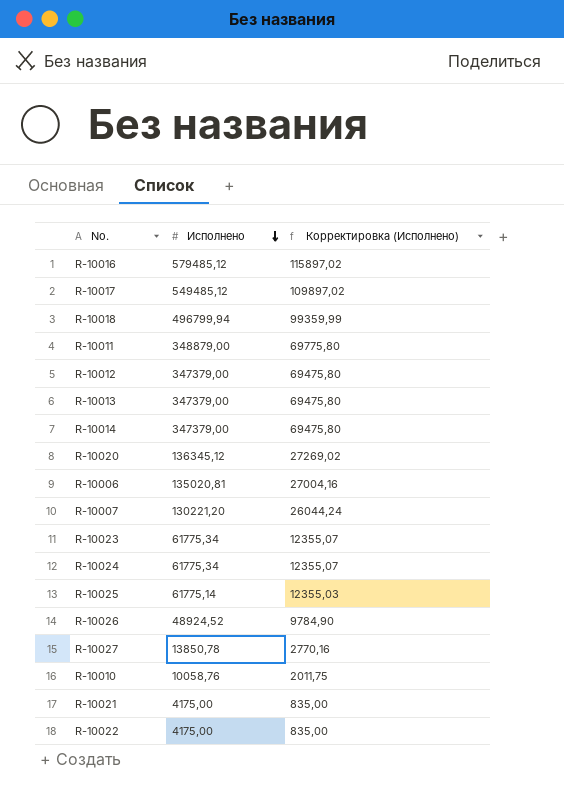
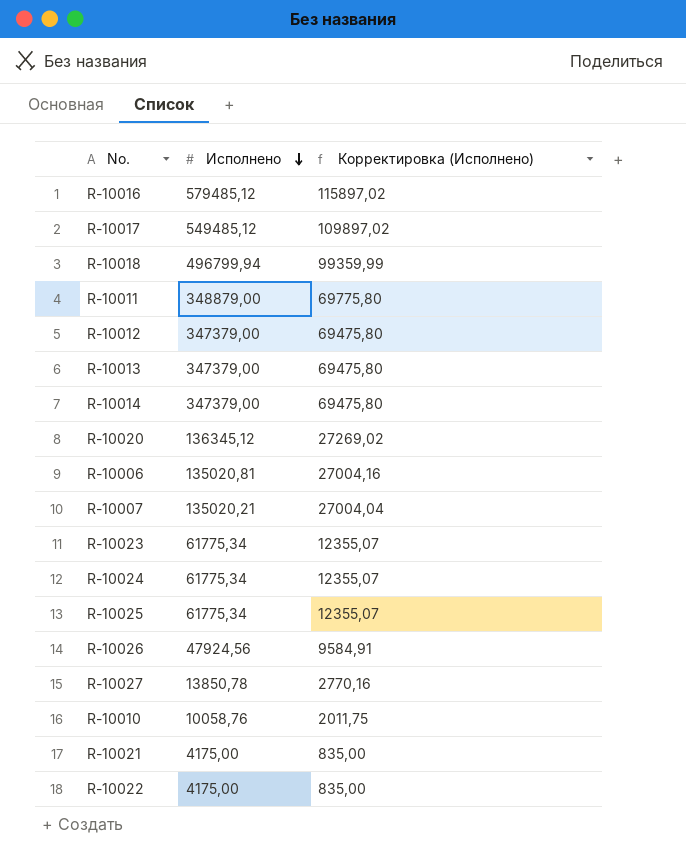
R-10007 | Исполнено: 130221,20 -> 135020,21
R-10007 | Корректировка (Исполнено): 26044,24 -> 27004,04
R-10025 | Исполнено: 61775,14 -> 61775,34
R-10025 | Корректировка (Исполнено): 12355,03 -> 12355,07
R-10026 | Исполнено: 48924,52 -> 47924,56
R-10026 | Корректировка (Исполнено): 9784,90 -> 9584,91

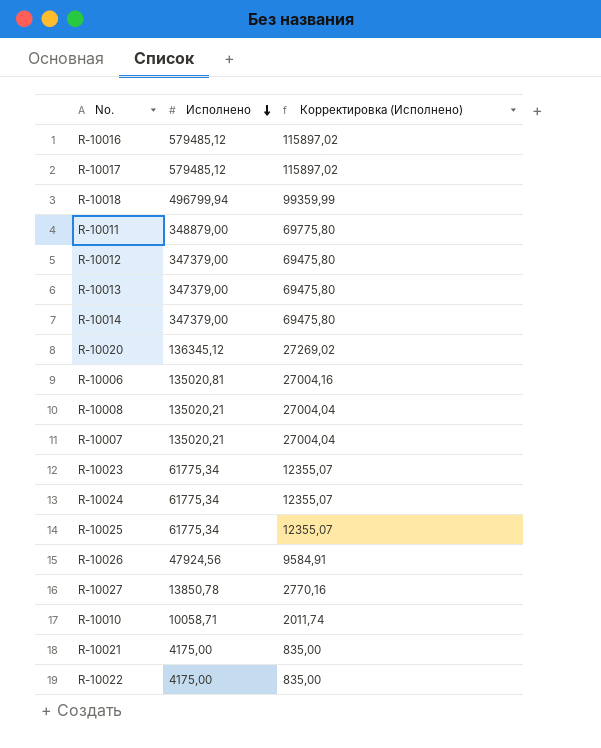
R-10017 | Исполнено: 549485,12 -> 579485,12
R-10017 | Корректировка (Исполнено): 109897,02 -> 115897,02
row R-10008: none -> 135020,21 | 27004,04
R-10010 | Исполнено: 10058,76 -> 10058,71
R-10010 | Корректировка (Исполнено): 2011,75 -> 2011,74

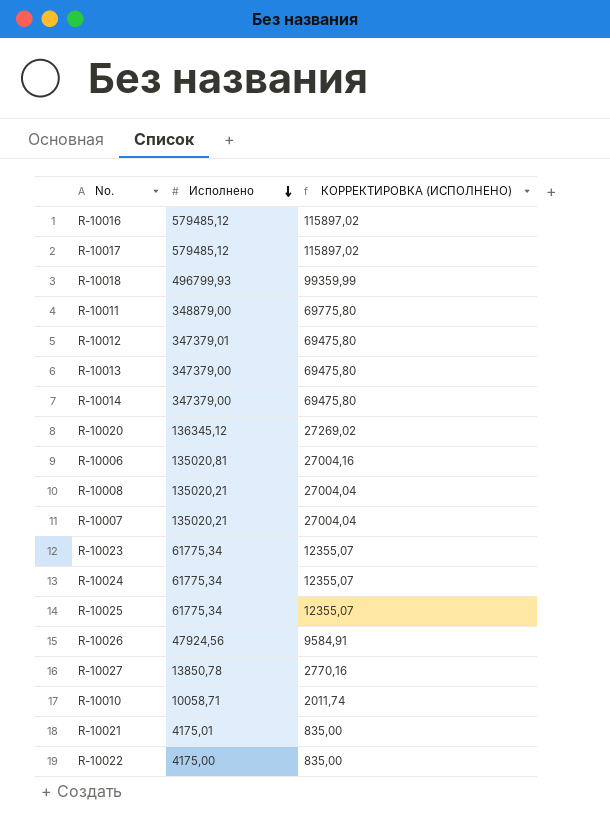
column name: Корректировка (Исполнено) -> КОРРЕКТИРОВКА (ИСПОЛНЕНО)
R-10018 | Исполнено: 496799,94 -> 496799,93
R-10012 | Исполнено: 347379,00 -> 347379,01
R-10021 | Исполнено: 4175,00 -> 4175,01

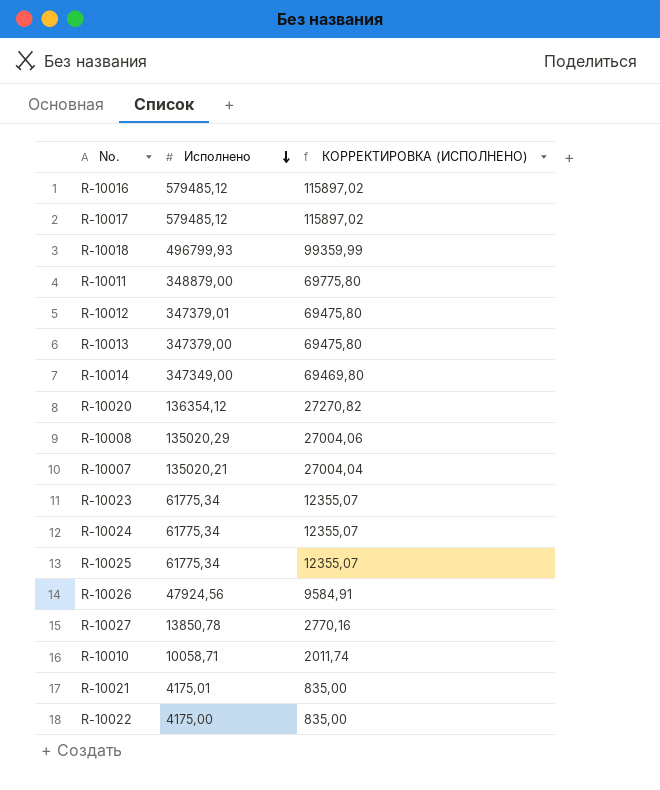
row R-10006: 135020,81 | 27004,16 -> none
R-10014 | Исполнено: 347379,00 -> 347349,00
R-10014 | КОРРЕКТИРОВКА (ИСПОЛНЕНО): 69475,80 -> 69469,80
R-10020 | Исполнено: 136345,12 -> 136354,12
R-10020 | КОРРЕКТИРОВКА (ИСПОЛНЕНО): 27269,02 -> 27270,82
R-10008 | Исполнено: 135020,21 -> 135020,29
R-10008 | КОРРЕКТИРОВКА (ИСПОЛНЕНО): 27004,04 -> 27004,06

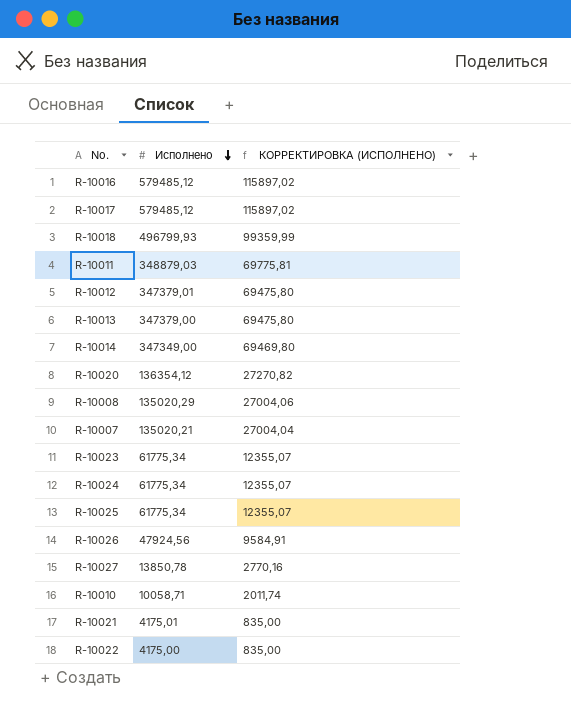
R-10011 | Исполнено: 348879,00 -> 348879,03
R-10011 | КОРРЕКТИРОВКА (ИСПОЛНЕНО): 69775,80 -> 69775,81

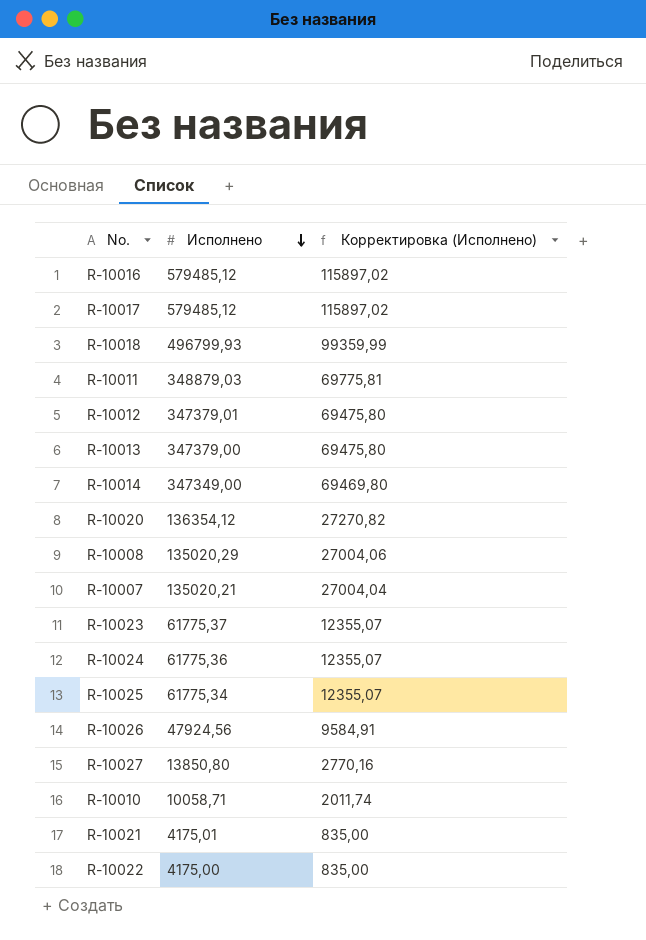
column name: КОРРЕКТИРОВКА (ИСПОЛНЕНО) -> Корректировка (Исполнено)
R-10023 | Исполнено: 61775,34 -> 61775,37
R-10024 | Исполнено: 61775,34 -> 61775,36
R-10027 | Исполнено: 13850,78 -> 13850,80

